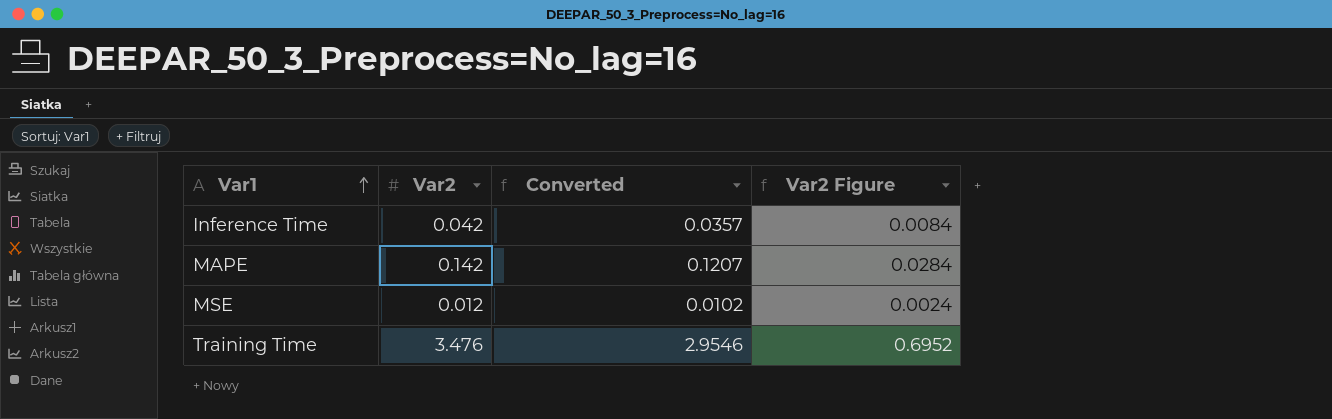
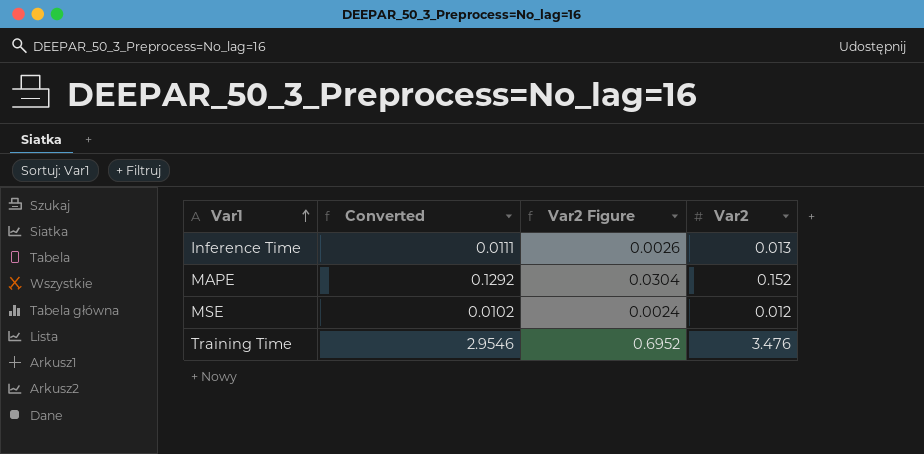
column Var2 | position: 2 -> 4
Inference Time | Converted: 0.0357 -> 0.0111
Inference Time | Var2 Figure: 0.0084 -> 0.0026
Inference Time | Var2: 0.042 -> 0.013
MAPE | Converted: 0.1207 -> 0.1292
MAPE | Var2 Figure: 0.0284 -> 0.0304
MAPE | Var2: 0.142 -> 0.152

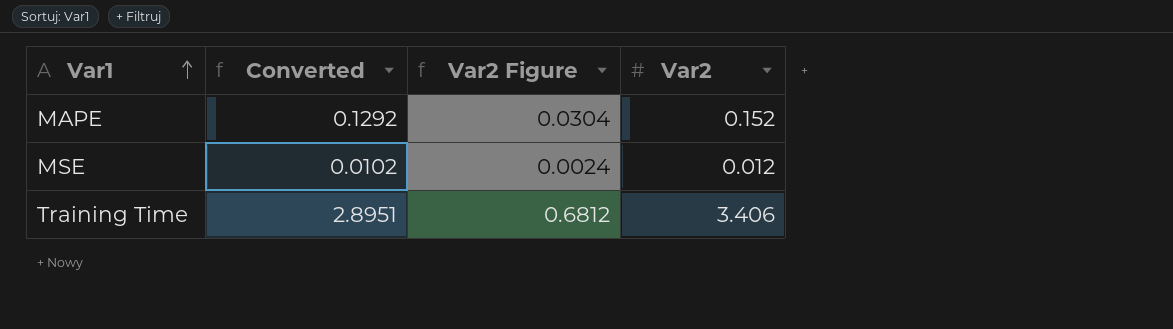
row Inference Time: 0.0111 | 0.0026 | 0.013 -> none
Training Time | Converted: 2.9546 -> 2.8951
Training Time | Var2 Figure: 0.6952 -> 0.6812
Training Time | Var2: 3.476 -> 3.406

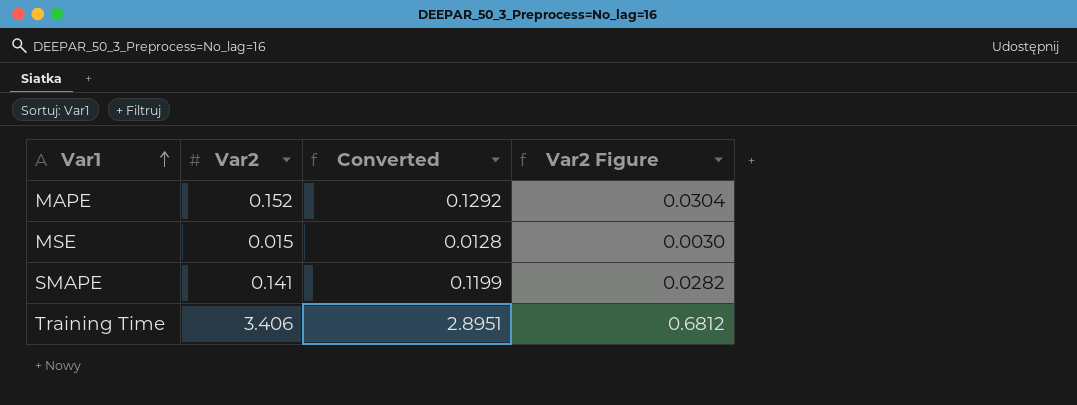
column Var2 | position: 4 -> 2
MSE | Var2: 0.012 -> 0.015
MSE | Converted: 0.0102 -> 0.0128
MSE | Var2 Figure: 0.0024 -> 0.0030
row SMAPE: none -> 0.141 | 0.1199 | 0.0282

